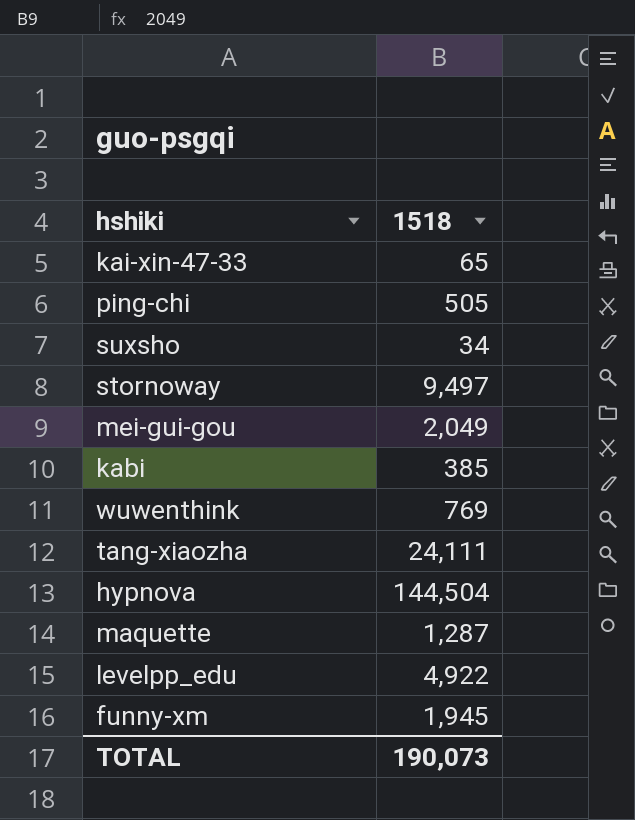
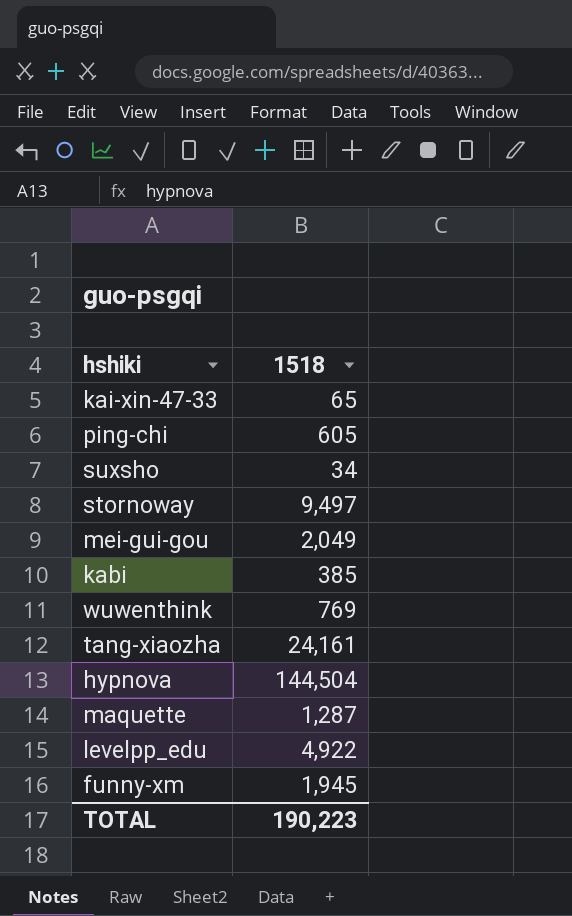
ping-chi | 1518: 505 -> 605
tang-xiaozha | 1518: 24,111 -> 24,161
TOTAL | 1518: 190,073 -> 190,223

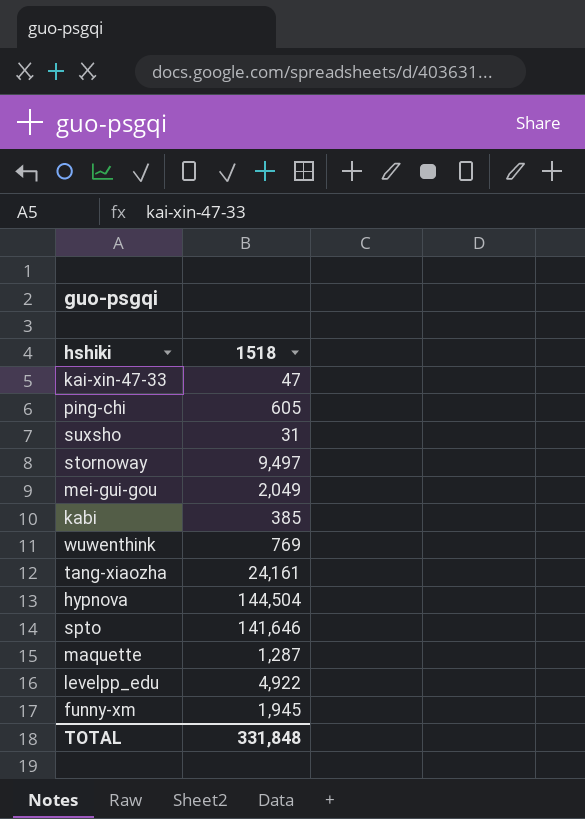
kai-xin-47-33 | 1518: 65 -> 47
suxsho | 1518: 34 -> 31
row spto: none -> 141,646
TOTAL | 1518: 190,223 -> 331,848

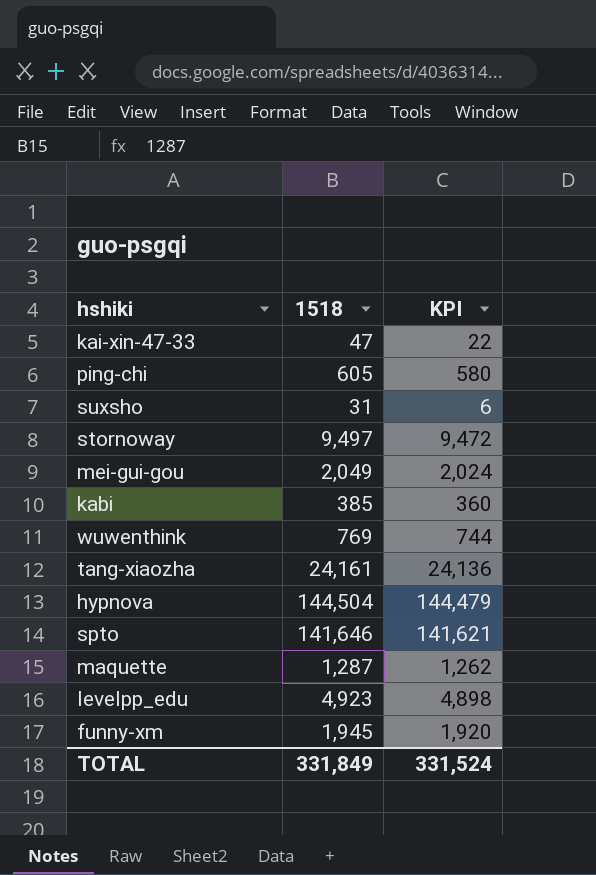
column KPI | formula: none -> [1518] - 25
levelpp_edu | 1518: 4,922 -> 4,923
TOTAL | 1518: 331,848 -> 331,849

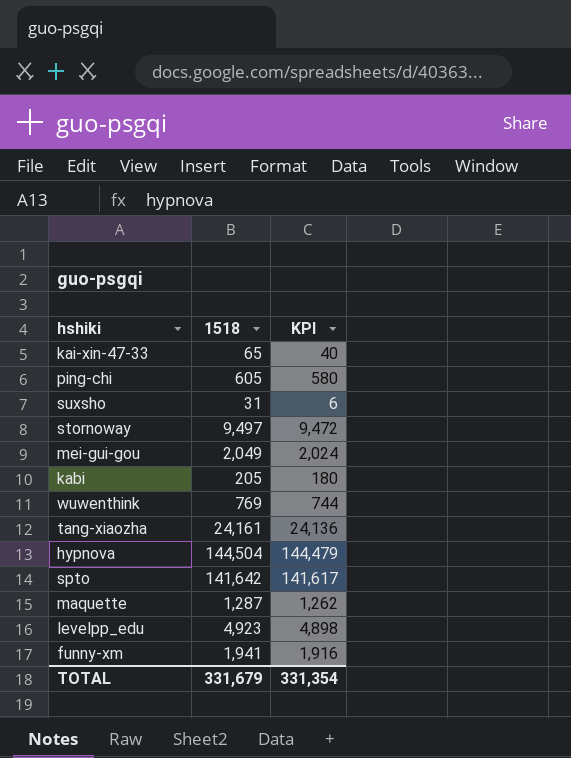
kai-xin-47-33 | 1518: 47 -> 65
kai-xin-47-33 | KPI: 22 -> 40
kabi | 1518: 385 -> 205
kabi | KPI: 360 -> 180
spto | 1518: 141,646 -> 141,642
spto | KPI: 141,621 -> 141,617
funny-xm | 1518: 1,945 -> 1,941
funny-xm | KPI: 1,920 -> 1,916
TOTAL | 1518: 331,849 -> 331,679
TOTAL | KPI: 331,524 -> 331,354

